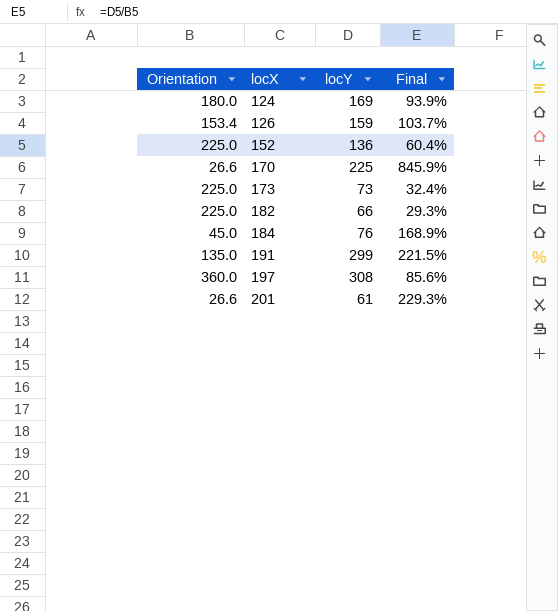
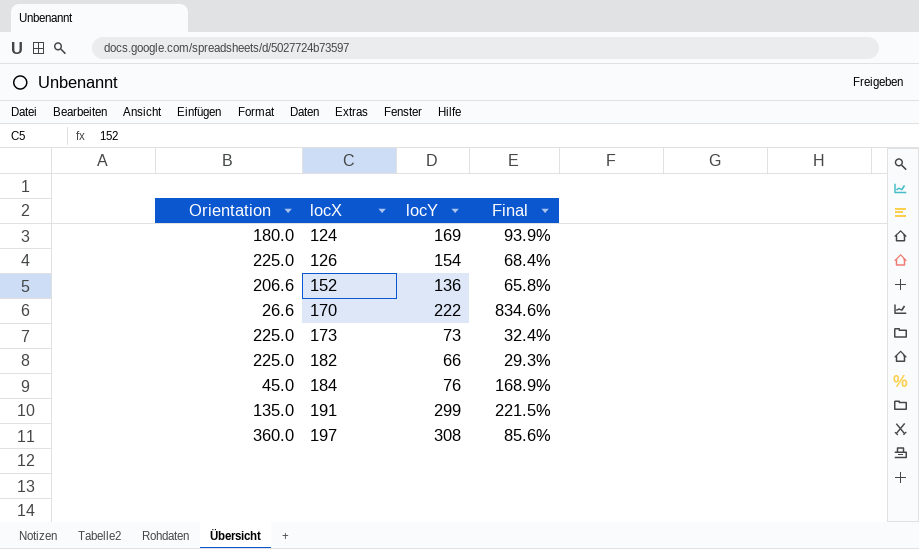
row 201: 26.6 | 61 | 229.3% -> none
126 | Orientation: 153.4 -> 225.0
126 | locY: 159 -> 154
126 | Final: 103.7% -> 68.4%
152 | Orientation: 225.0 -> 206.6
152 | Final: 60.4% -> 65.8%
170 | locY: 225 -> 222
170 | Final: 845.9% -> 834.6%

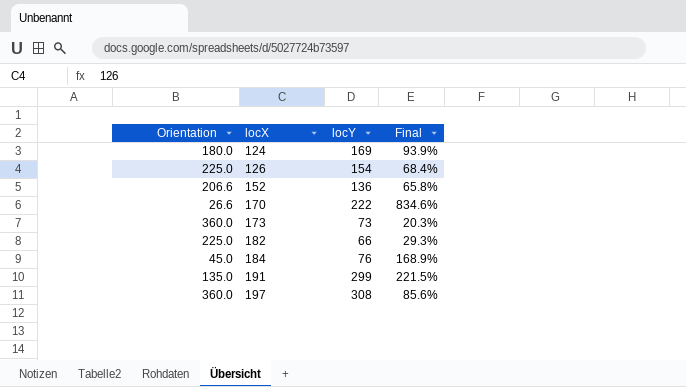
173 | Orientation: 225.0 -> 360.0
173 | Final: 32.4% -> 20.3%

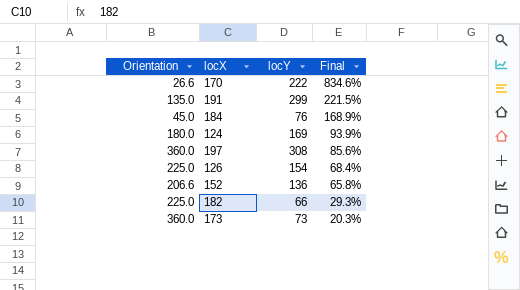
row order: locX ascending -> Final descending

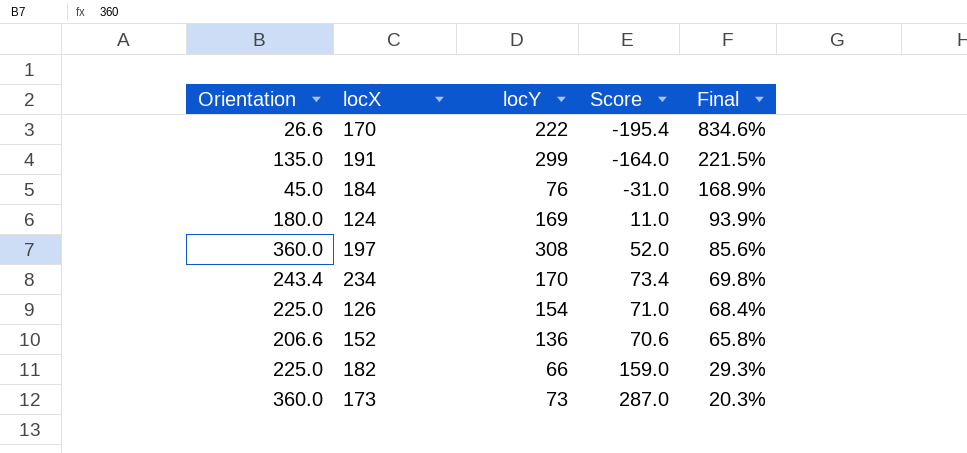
column Score | formula: none -> [Orientation] - [locY]
row 234: none -> 243.4 | 170 | 73.4 | 69.8%

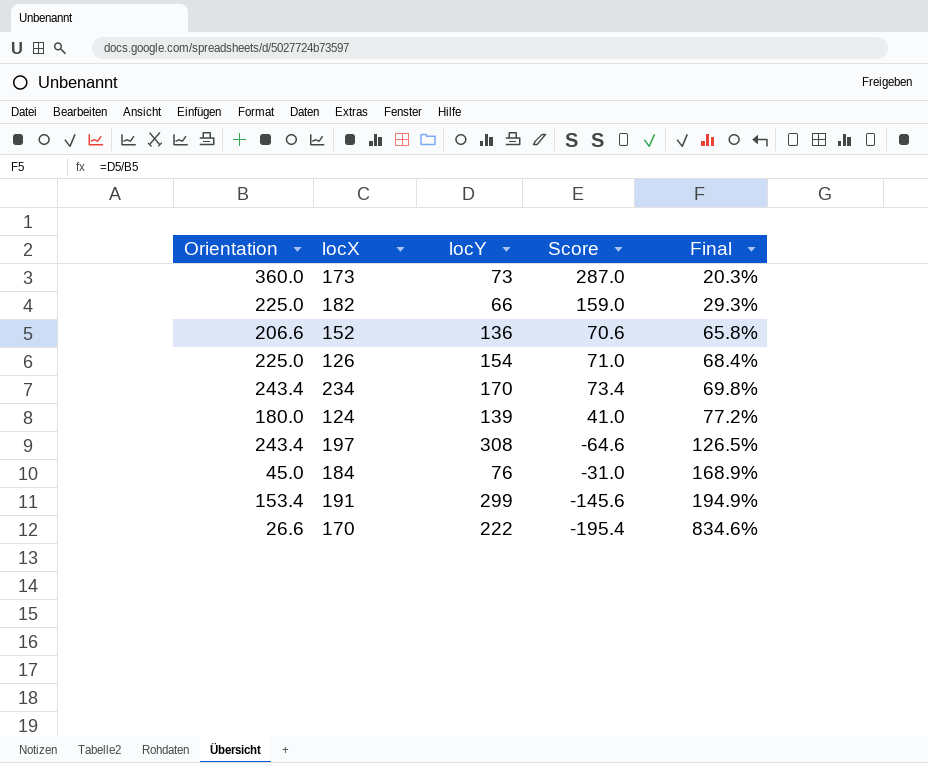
row order: Final descending -> Final ascending
124 | locY: 169 -> 139
124 | Score: 11.0 -> 41.0
124 | Final: 93.9% -> 77.2%
197 | Orientation: 360.0 -> 243.4
197 | Score: 52.0 -> -64.6
197 | Final: 85.6% -> 126.5%
191 | Orientation: 135.0 -> 153.4
191 | Score: -164.0 -> -145.6
191 | Final: 221.5% -> 194.9%

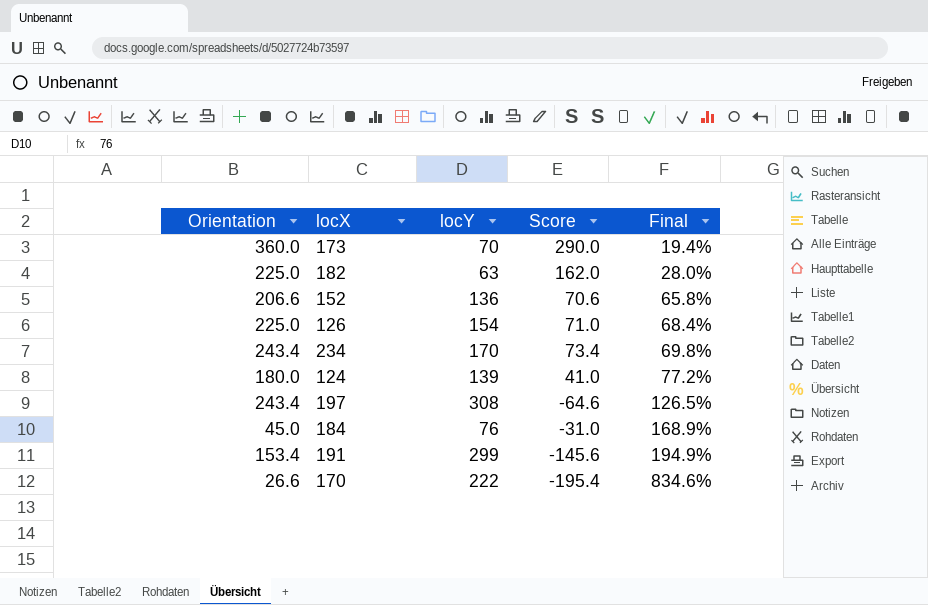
173 | locY: 73 -> 70
173 | Score: 287.0 -> 290.0
173 | Final: 20.3% -> 19.4%
182 | locY: 66 -> 63
182 | Score: 159.0 -> 162.0
182 | Final: 29.3% -> 28.0%

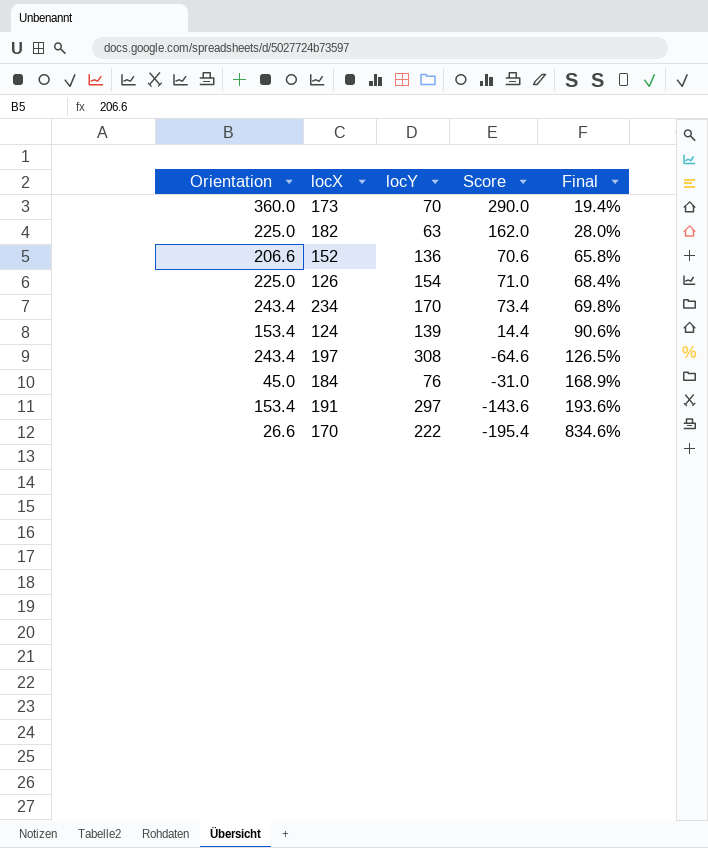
124 | Orientation: 180.0 -> 153.4
124 | Score: 41.0 -> 14.4
124 | Final: 77.2% -> 90.6%
191 | locY: 299 -> 297
191 | Score: -145.6 -> -143.6
191 | Final: 194.9% -> 193.6%

